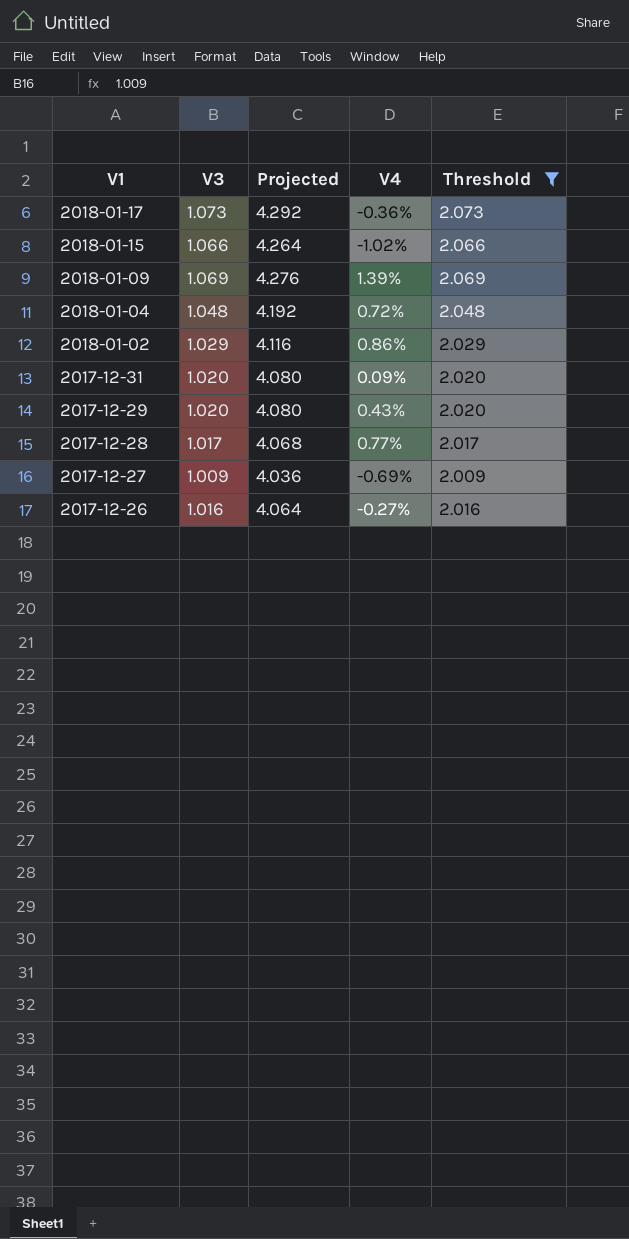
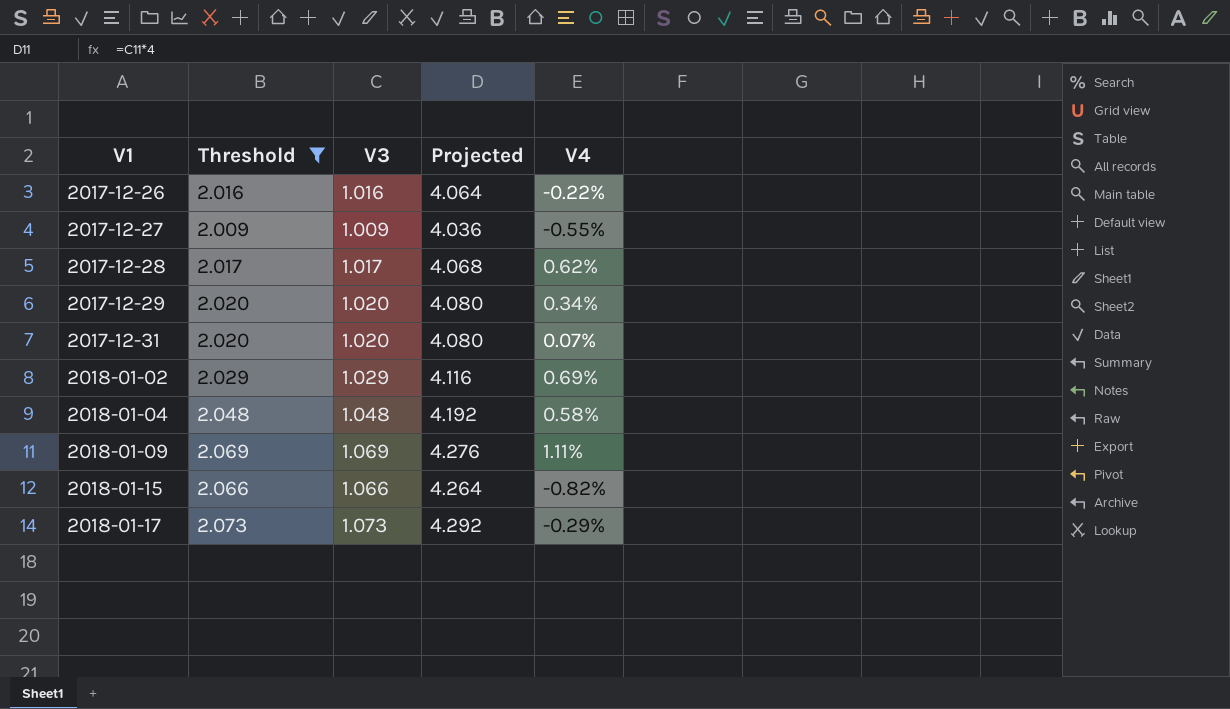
row order: V1 descending -> V1 ascending
column Threshold | position: 5 -> 2
2017-12-26 | V4: -0.27% -> -0.22%
2017-12-27 | V4: -0.69% -> -0.55%
2017-12-28 | V4: 0.77% -> 0.62%
2017-12-29 | V4: 0.43% -> 0.34%
2017-12-31 | V4: 0.09% -> 0.07%
2018-01-02 | V4: 0.86% -> 0.69%
2018-01-04 | V4: 0.72% -> 0.58%
2018-01-09 | V4: 1.39% -> 1.11%
2018-01-15 | V4: -1.02% -> -0.82%
2018-01-17 | V4: -0.36% -> -0.29%

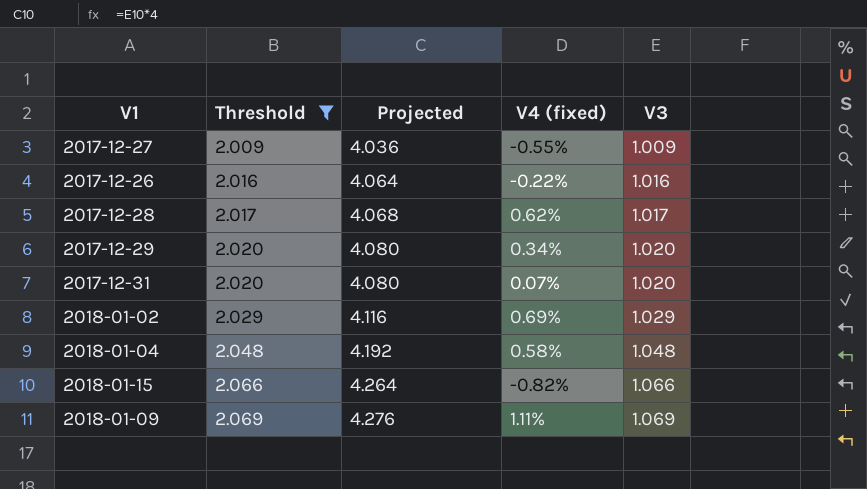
row order: V1 ascending -> Threshold ascending
column name: V4 -> V4 (fixed)
column V3 | position: 3 -> 5
row 2018-01-17: 2.073 | 1.073 | 4.292 | -0.29% -> none

